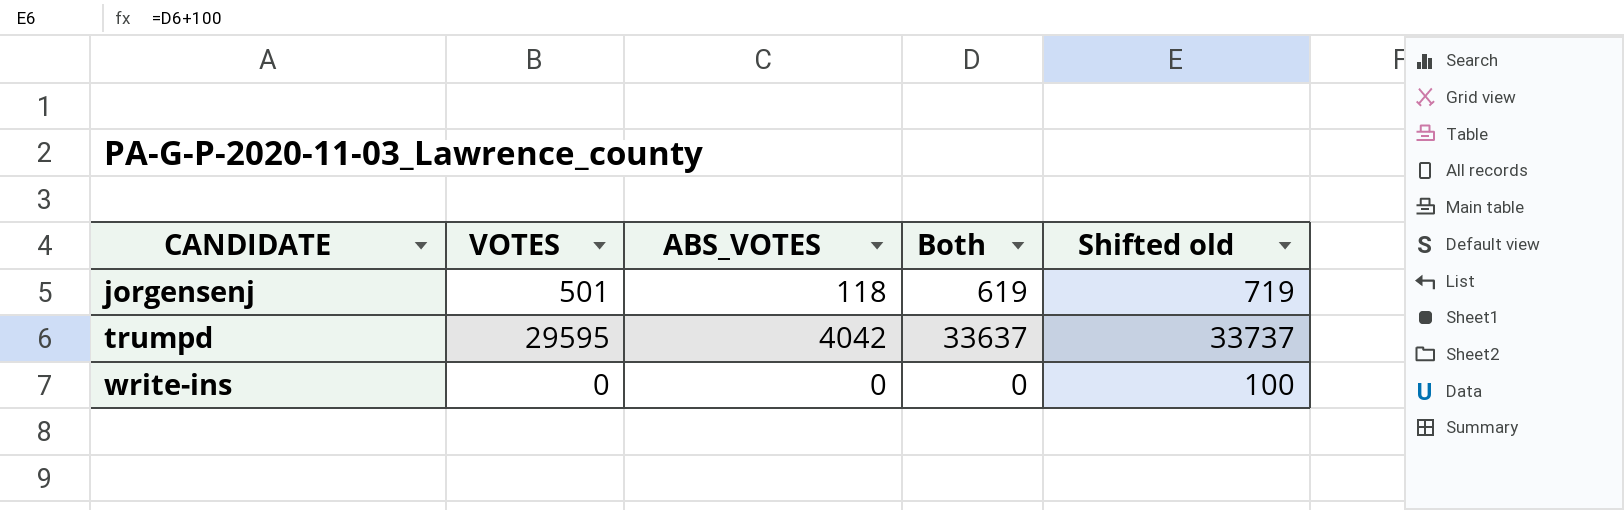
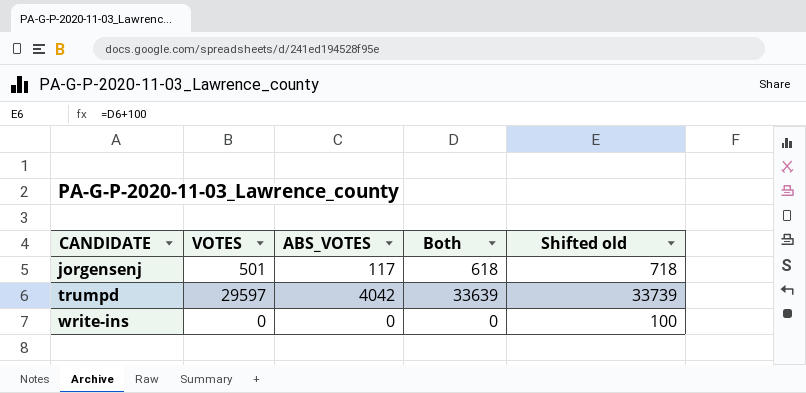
jorgensenj | ABS_VOTES: 118 -> 117
jorgensenj | Both: 619 -> 618
jorgensenj | Shifted old: 719 -> 718
trumpd | VOTES: 29595 -> 29597
trumpd | Both: 33637 -> 33639
trumpd | Shifted old: 33737 -> 33739

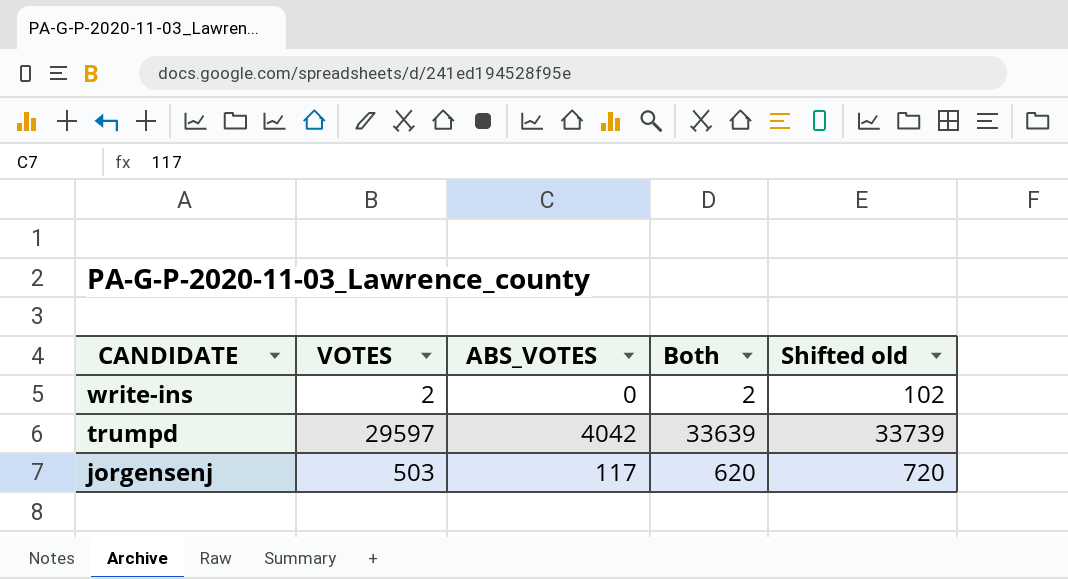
row order: CANDIDATE ascending -> CANDIDATE descending
write-ins | VOTES: 0 -> 2
write-ins | Both: 0 -> 2
write-ins | Shifted old: 100 -> 102
jorgensenj | VOTES: 501 -> 503
jorgensenj | Both: 618 -> 620
jorgensenj | Shifted old: 718 -> 720

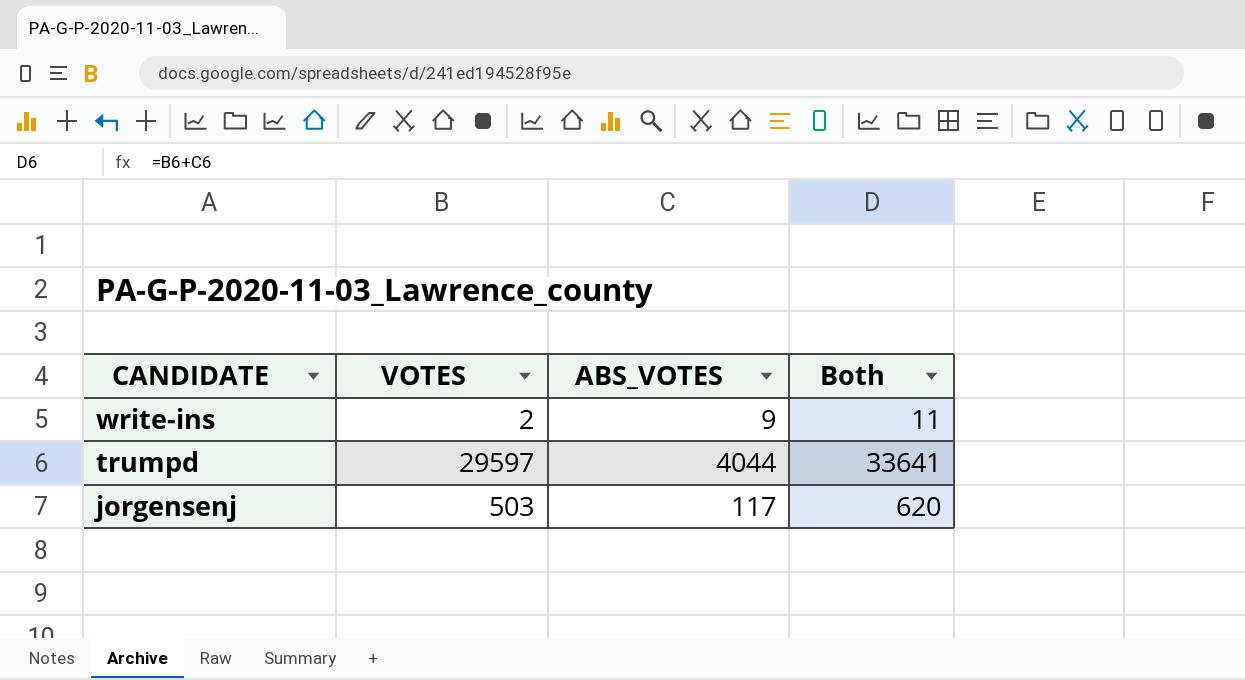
column Shifted old | formula: [Both] + 100 -> none
write-ins | ABS_VOTES: 0 -> 9
write-ins | Both: 2 -> 11
trumpd | ABS_VOTES: 4042 -> 4044
trumpd | Both: 33639 -> 33641

